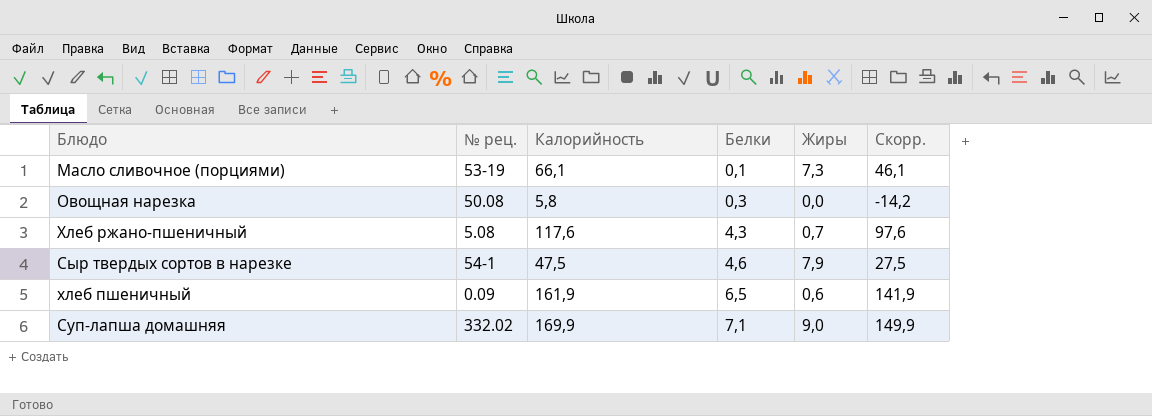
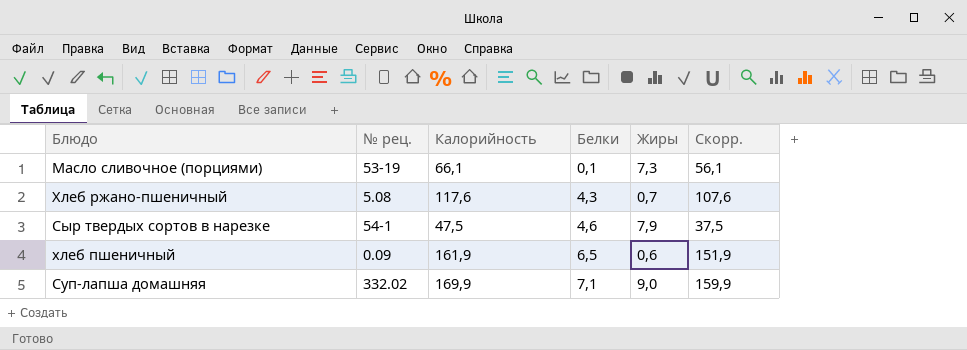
column Скорр. | formula: [Калорийность] - 20 -> [Калорийность] - 10
row Овощная нарезка: 50.08 | 5,8 | 0,3 | 0,0 | -14,2 -> none

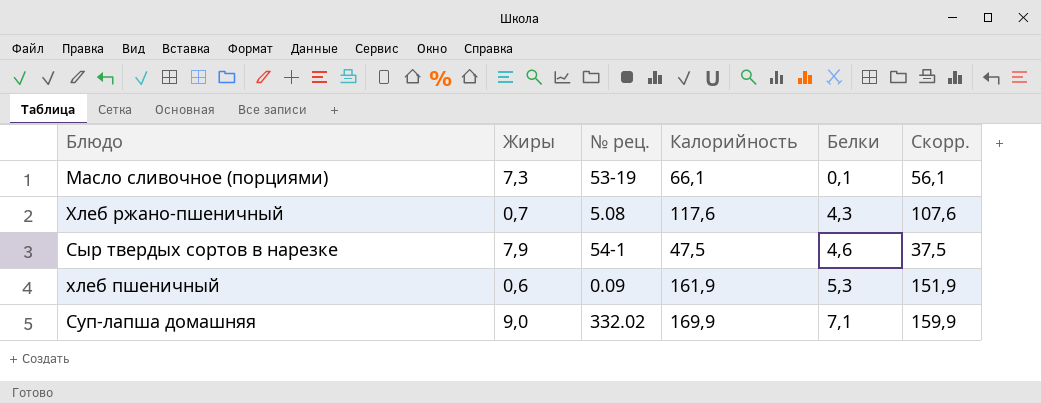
column Жиры | position: 5 -> 2
хлеб пшеничный | Белки: 6,5 -> 5,3

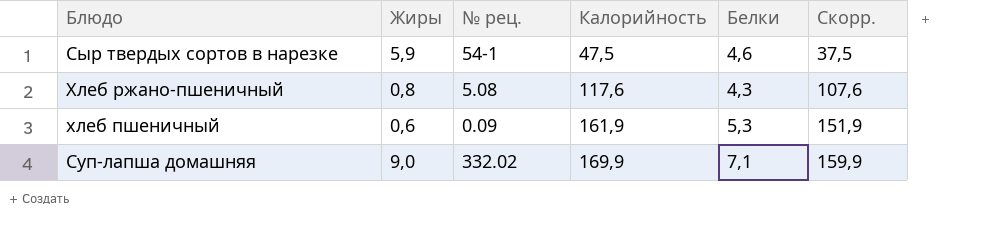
row order: Белки ascending -> Калорийность ascending
row Масло сливочное (порциями): 7,3 | 53-19 | 66,1 | 0,1 | 56,1 -> none
Сыр твердых сортов в нарезке | Жиры: 7,9 -> 5,9
Хлеб ржано-пшеничный | Жиры: 0,7 -> 0,8

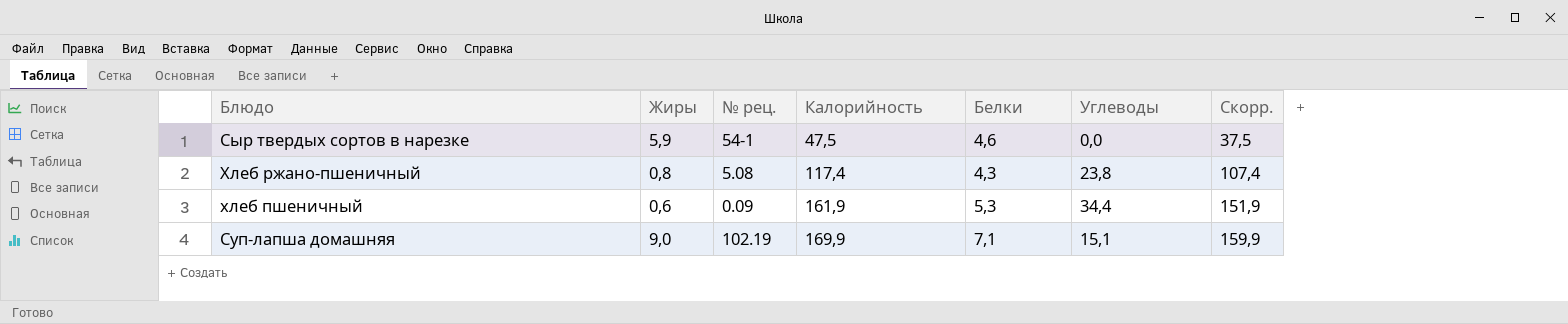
column Углеводы | position: none -> 6
Хлеб ржано-пшеничный | Калорийность: 117,6 -> 117,4
Хлеб ржано-пшеничный | Скорр.: 107,6 -> 107,4
Суп-лапша домашняя | № рец.: 332.02 -> 102.19

